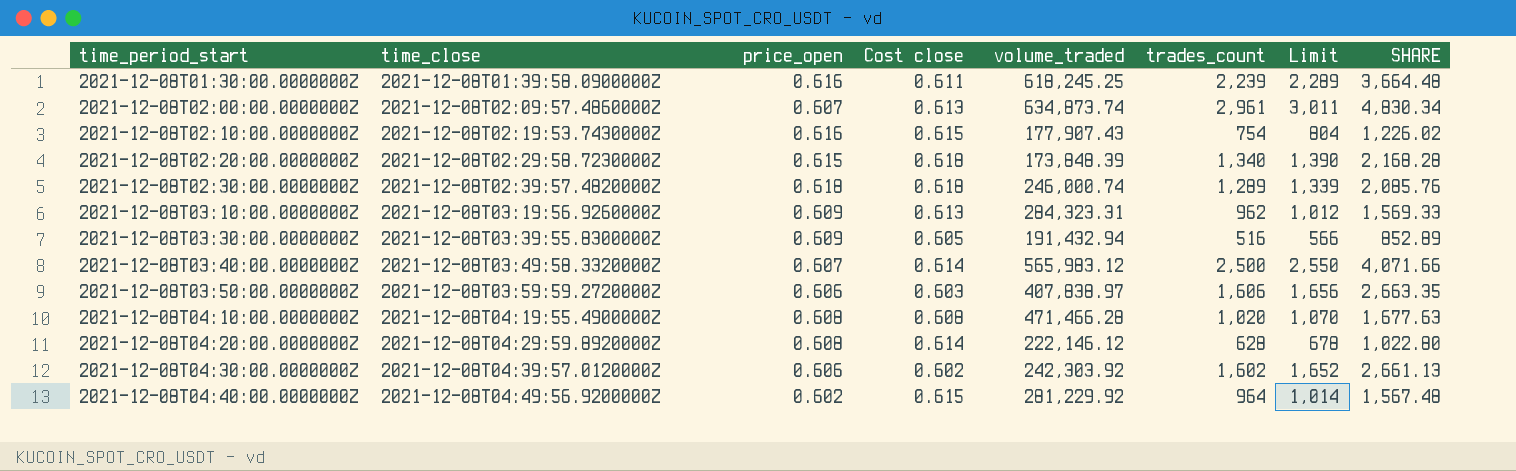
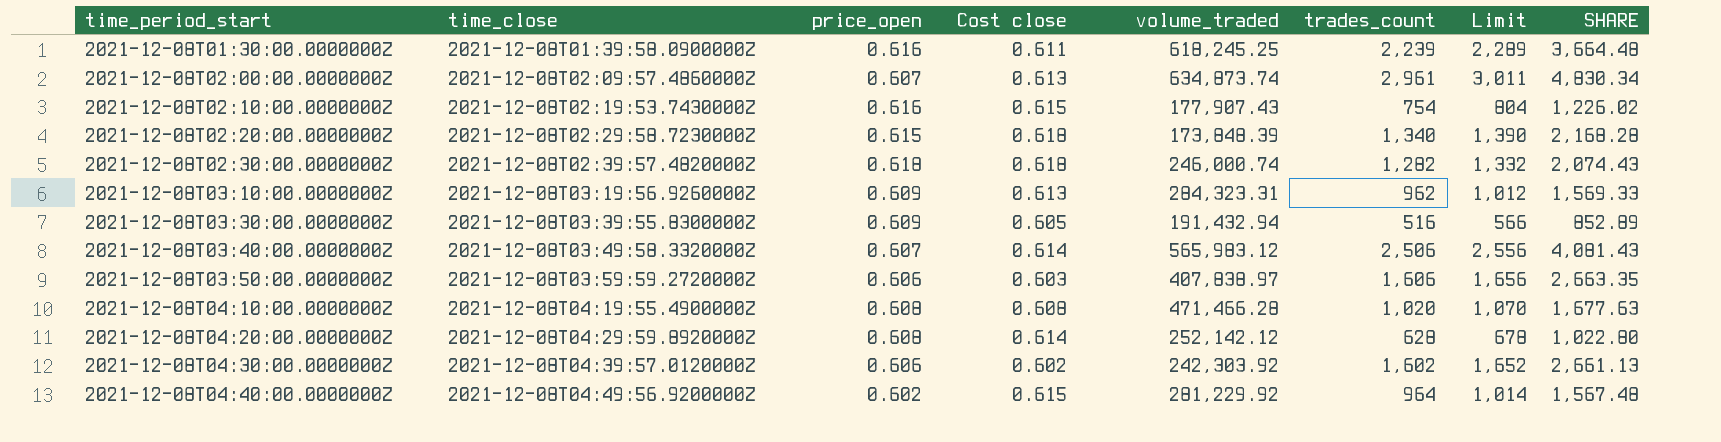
2021-12-08T02:30:00.0000000Z | trades_count: 1,289 -> 1,282
2021-12-08T02:30:00.0000000Z | Limit: 1,339 -> 1,332
2021-12-08T02:30:00.0000000Z | SHARE: 2,085.76 -> 2,074.43
2021-12-08T03:40:00.0000000Z | trades_count: 2,500 -> 2,506
2021-12-08T03:40:00.0000000Z | Limit: 2,550 -> 2,556
2021-12-08T03:40:00.0000000Z | SHARE: 4,071.66 -> 4,081.43
2021-12-08T04:20:00.0000000Z | volume_traded: 222,146.12 -> 252,142.12

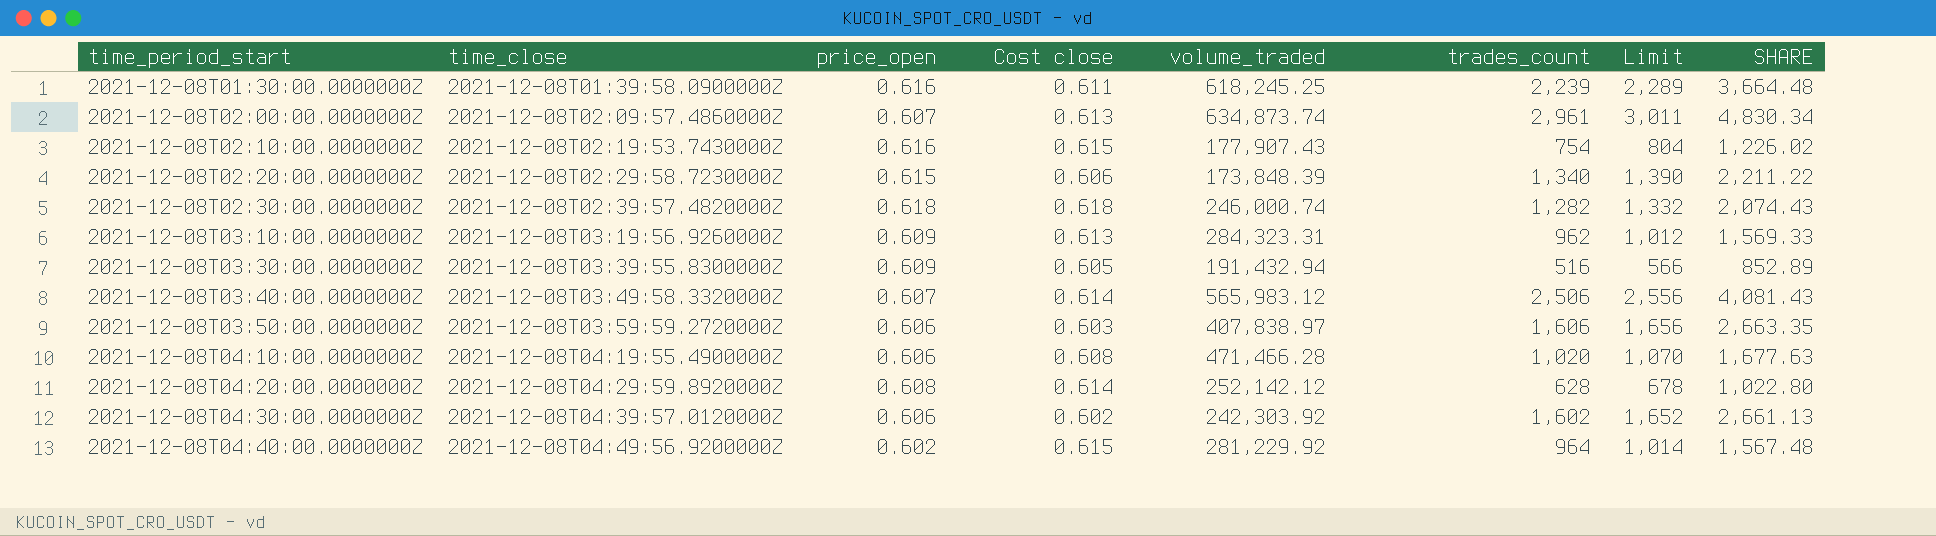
2021-12-08T02:20:00.0000000Z | Cost close: 0.618 -> 0.606
2021-12-08T02:20:00.0000000Z | SHARE: 2,168.28 -> 2,211.22
2021-12-08T04:10:00.0000000Z | price_open: 0.608 -> 0.606

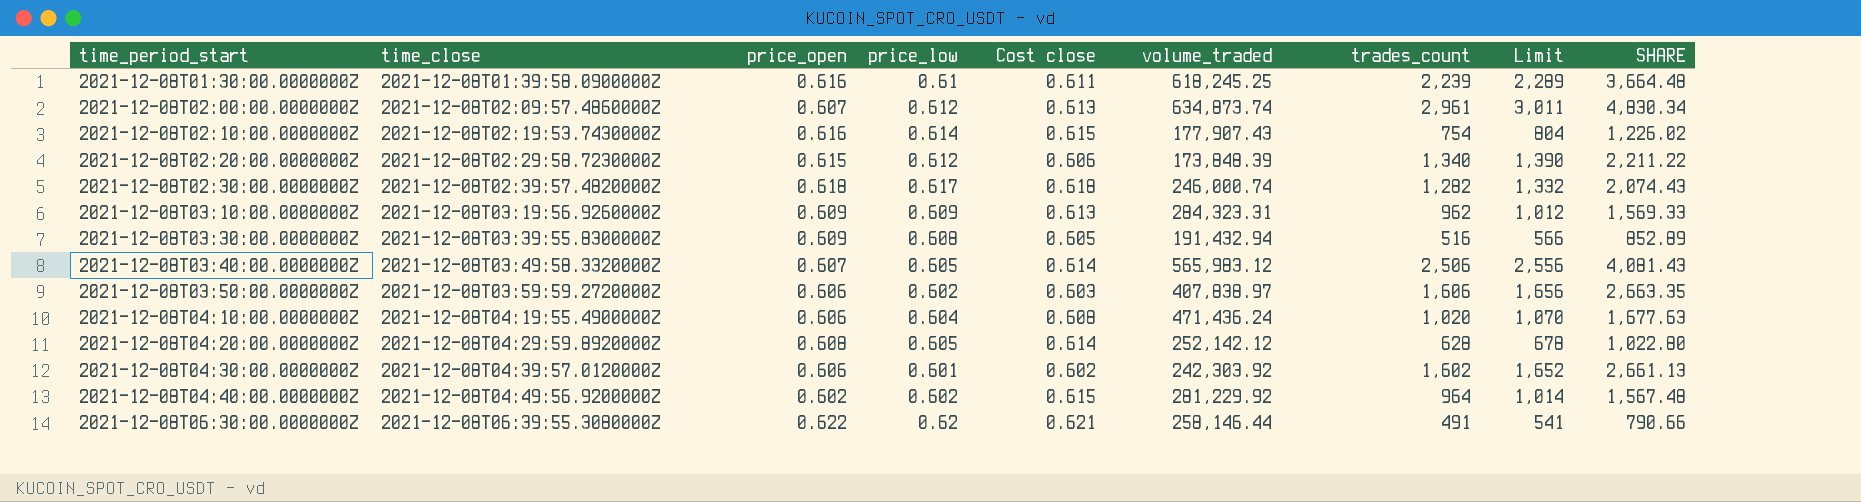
column price_low | position: none -> 4
2021-12-08T04:10:00.0000000Z | volume_traded: 471,466.28 -> 471,436.24
row 2021-12-08T06:30:00.0000000Z: none -> 2021-12-08T06:39:55.3080000Z | 0.622 | 0.62 | 0.621 | 258,146.44 | 491 | 541 | 790.66

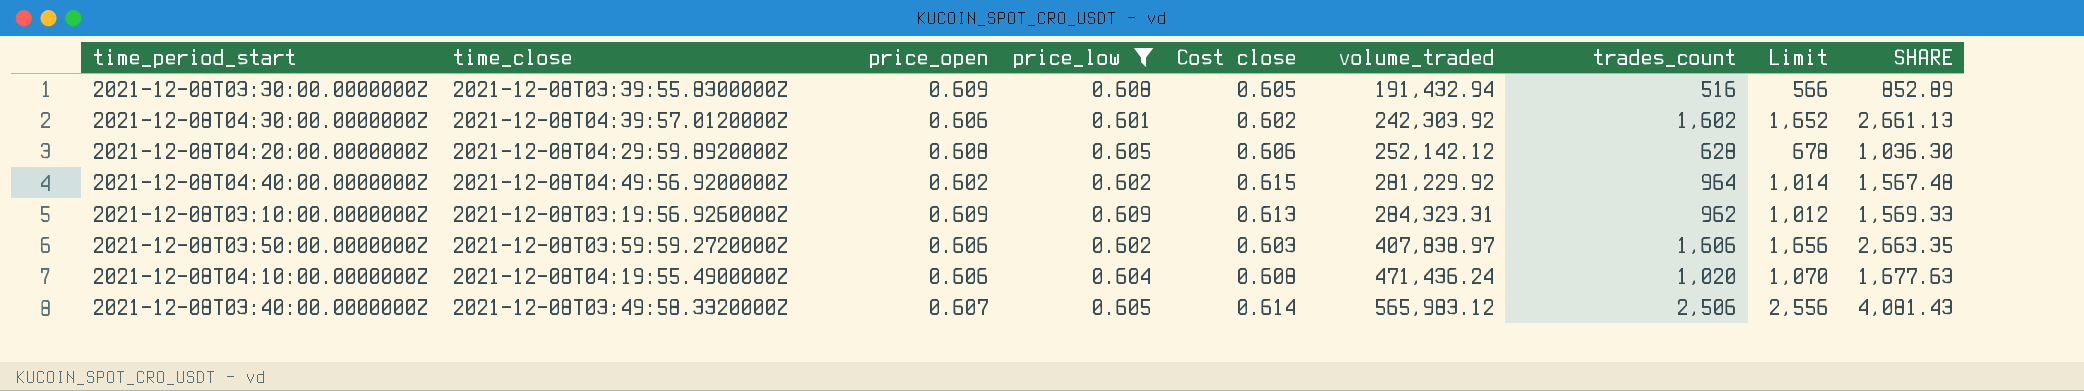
filter: none -> price_low <= 0.609
row order: time_period_start ascending -> volume_traded ascending
2021-12-08T04:20:00.0000000Z | Cost close: 0.614 -> 0.606
2021-12-08T04:20:00.0000000Z | SHARE: 1,022.80 -> 1,036.30

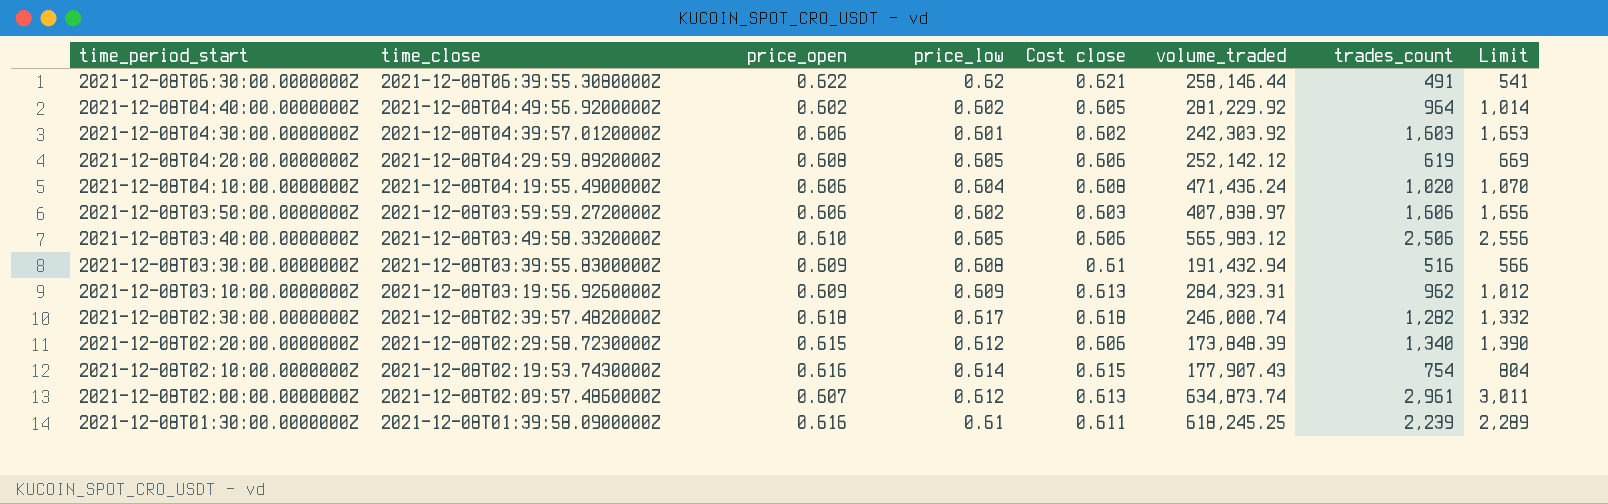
filter: price_low <= 0.609 -> none
row order: volume_traded ascending -> time_period_start descending
column SHARE | formula: [trades_count] / [Cost close] -> none
2021-12-08T04:40:00.0000000Z | Cost close: 0.615 -> 0.605
2021-12-08T04:30:00.0000000Z | trades_count: 1,602 -> 1,603
2021-12-08T04:30:00.0000000Z | Limit: 1,652 -> 1,653
2021-12-08T04:20:00.0000000Z | trades_count: 628 -> 619
2021-12-08T04:20:00.0000000Z | Limit: 678 -> 669
2021-12-08T03:40:00.0000000Z | price_open: 0.607 -> 0.610
2021-12-08T03:40:00.0000000Z | Cost close: 0.614 -> 0.606
2021-12-08T03:30:00.0000000Z | Cost close: 0.605 -> 0.61

